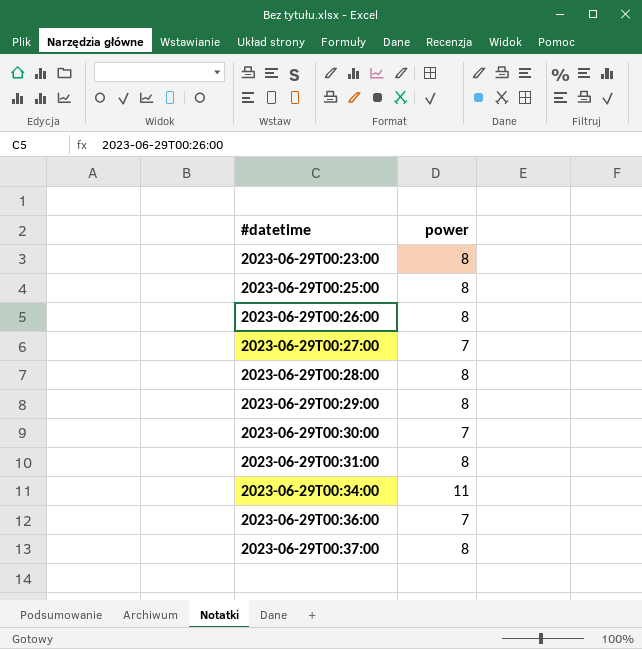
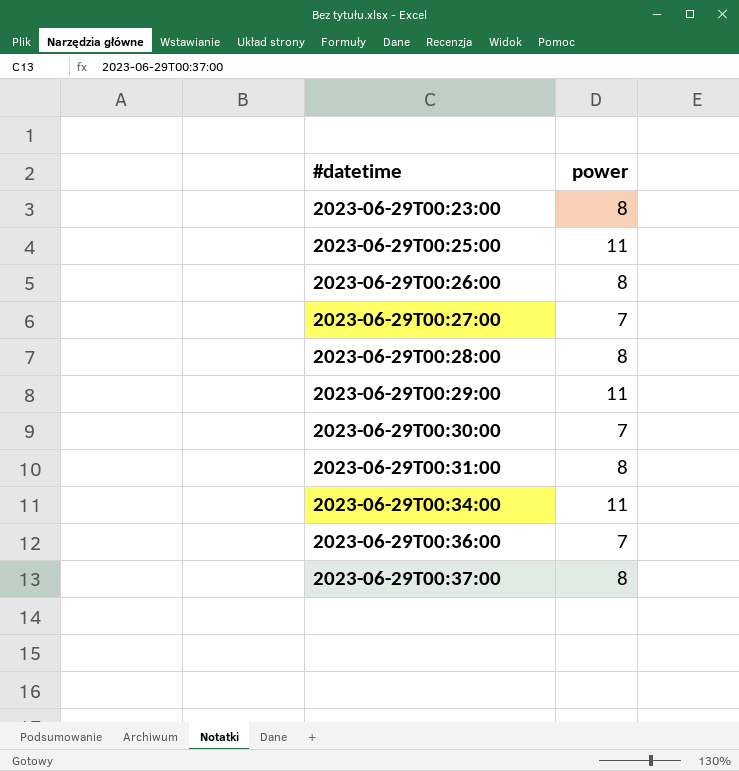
2023-06-29T00:25:00 | power: 8 -> 11
2023-06-29T00:29:00 | power: 8 -> 11

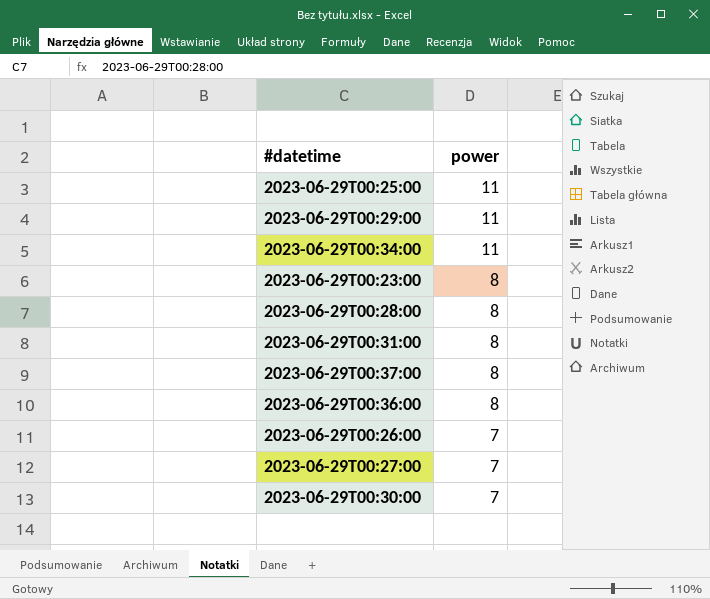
row order: #datetime ascending -> power descending
2023-06-29T00:36:00 | power: 7 -> 8
2023-06-29T00:26:00 | power: 8 -> 7

